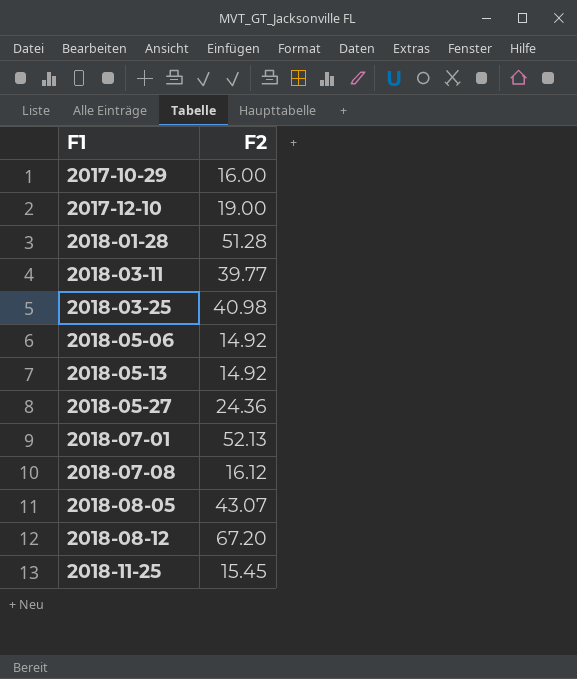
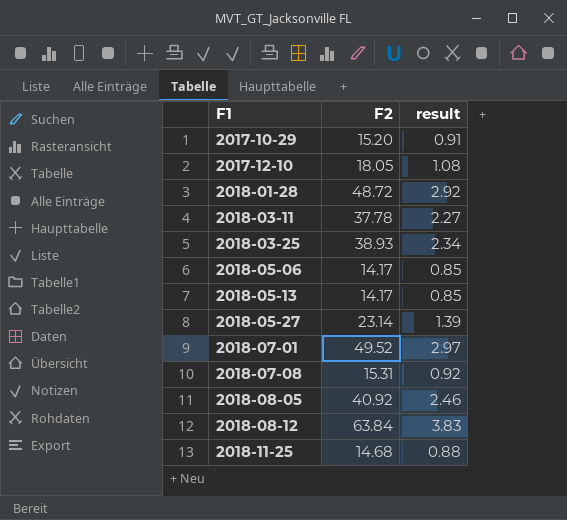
column result | formula: none -> [F2] * 0.06
2017-10-29 | F2: 16.00 -> 15.20
2017-12-10 | F2: 19.00 -> 18.05
2018-01-28 | F2: 51.28 -> 48.72
2018-03-11 | F2: 39.77 -> 37.78
2018-03-25 | F2: 40.98 -> 38.93
2018-05-06 | F2: 14.92 -> 14.17
2018-05-13 | F2: 14.92 -> 14.17
2018-05-27 | F2: 24.36 -> 23.14
2018-07-01 | F2: 52.13 -> 49.52
2018-07-08 | F2: 16.12 -> 15.31
2018-08-05 | F2: 43.07 -> 40.92
2018-08-12 | F2: 67.20 -> 63.84
2018-11-25 | F2: 15.45 -> 14.68

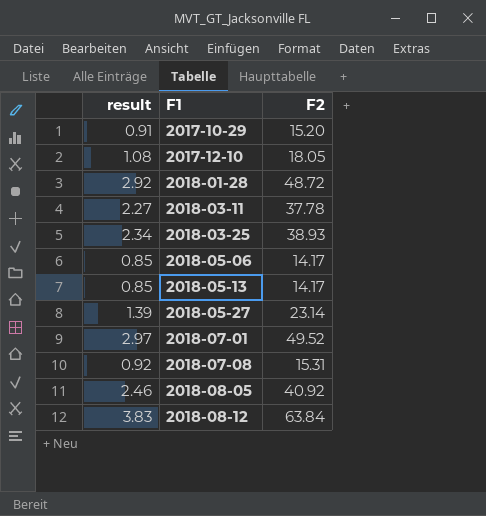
column result | position: 3 -> 1
row 2018-11-25: 14.68 | 0.88 -> none

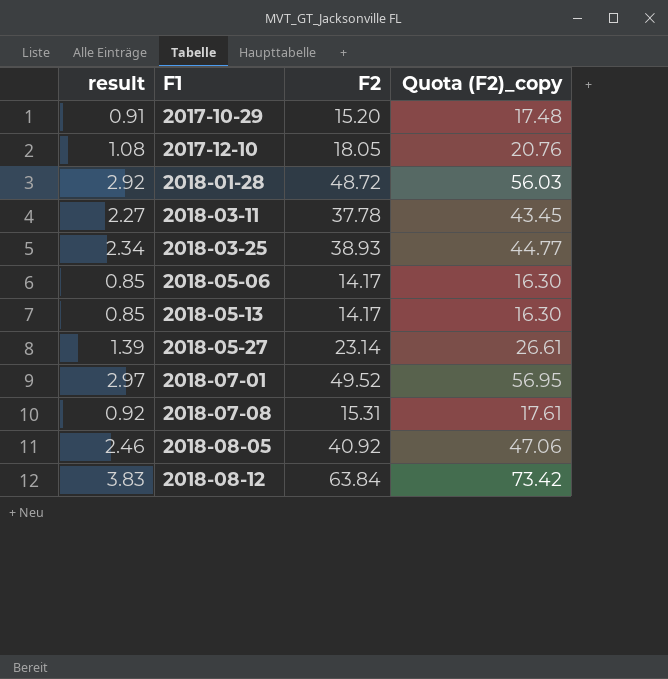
column Quota (F2)_copy | formula: none -> [F2] * 1.15

